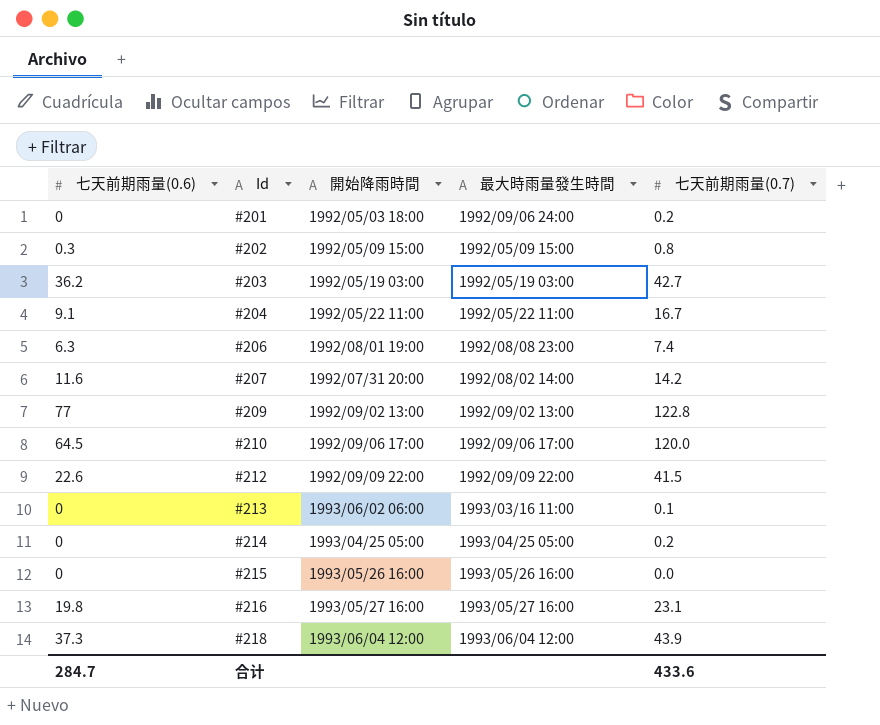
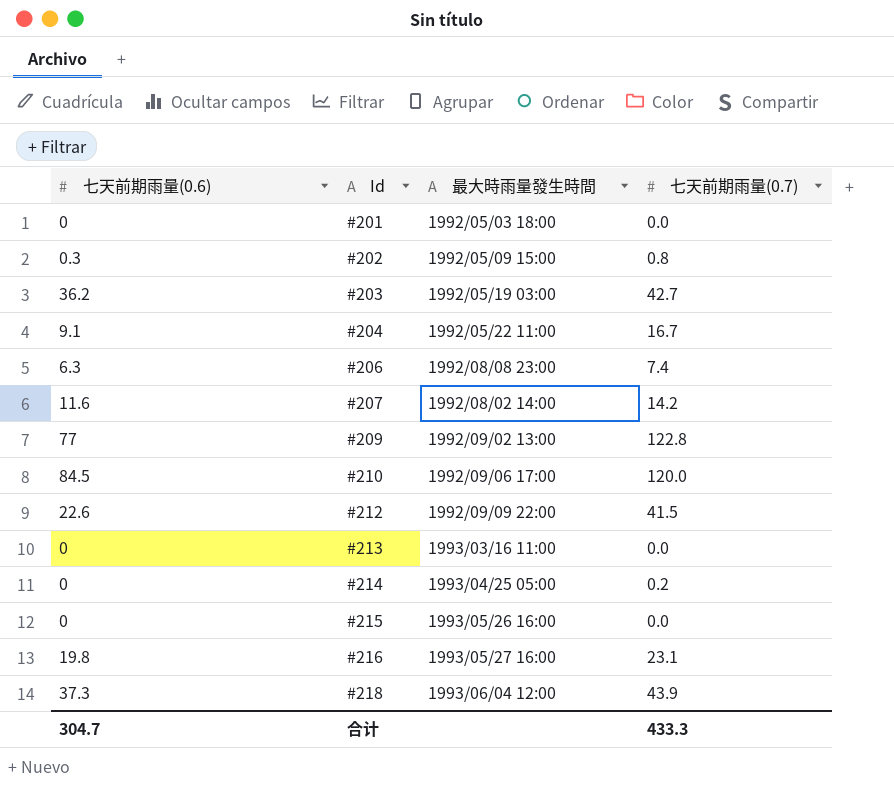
column 開始降雨時間 | position: 3 -> none
#201 | 最大時雨量發生時間: 1992/09/06 24:00 -> 1992/05/03 18:00
#201 | 七天前期雨量(0.7): 0.2 -> 0.0
#210 | 七天前期雨量(0.6): 64.5 -> 84.5
#213 | 七天前期雨量(0.7): 0.1 -> 0.0
合计 | 七天前期雨量(0.6): 284.7 -> 304.7
合计 | 七天前期雨量(0.7): 433.6 -> 433.3

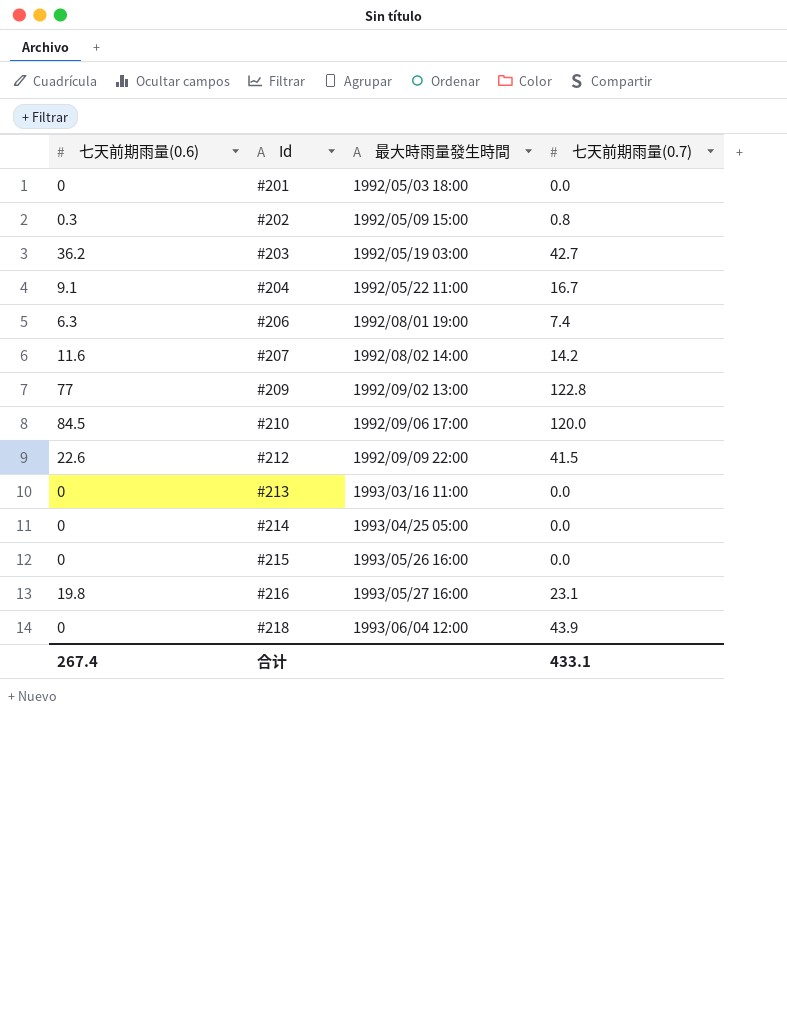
#206 | 最大時雨量發生時間: 1992/08/08 23:00 -> 1992/08/01 19:00
#214 | 七天前期雨量(0.7): 0.2 -> 0.0
#218 | 七天前期雨量(0.6): 37.3 -> 0
合计 | 七天前期雨量(0.6): 304.7 -> 267.4
合计 | 七天前期雨量(0.7): 433.3 -> 433.1

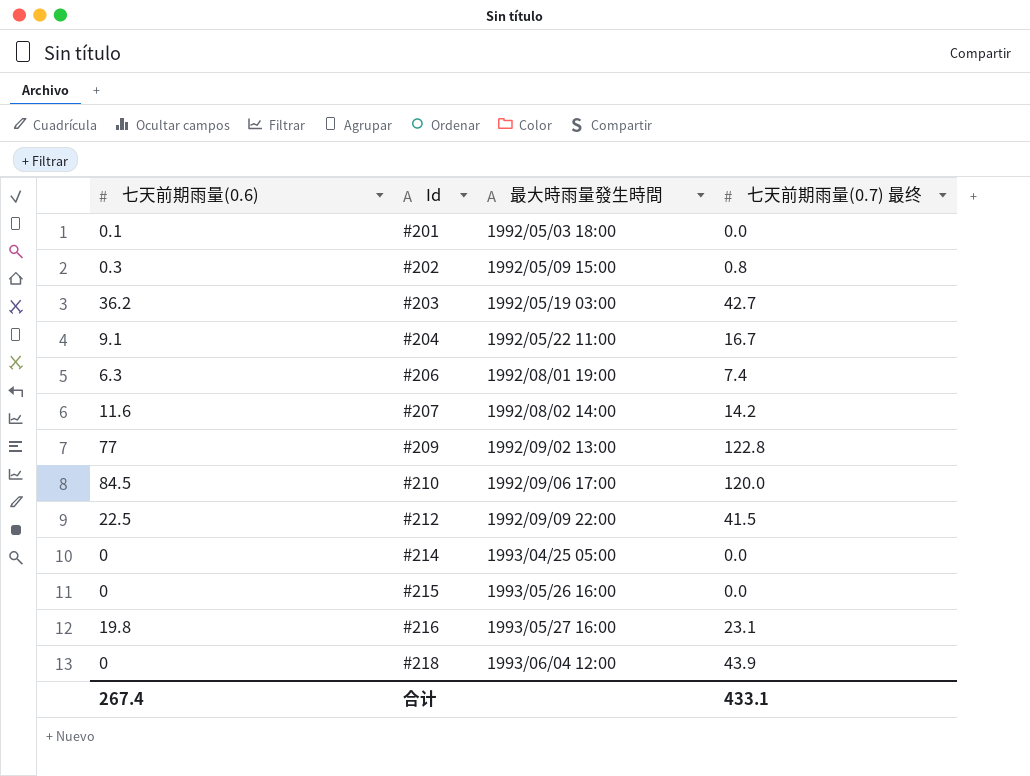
column name: 七天前期雨量(0.7) -> 七天前期雨量(0.7) 最终
row #213: 0 | 1993/03/16 11:00 | 0.0 -> none
#201 | 七天前期雨量(0.6): 0 -> 0.1
#212 | 七天前期雨量(0.6): 22.6 -> 22.5

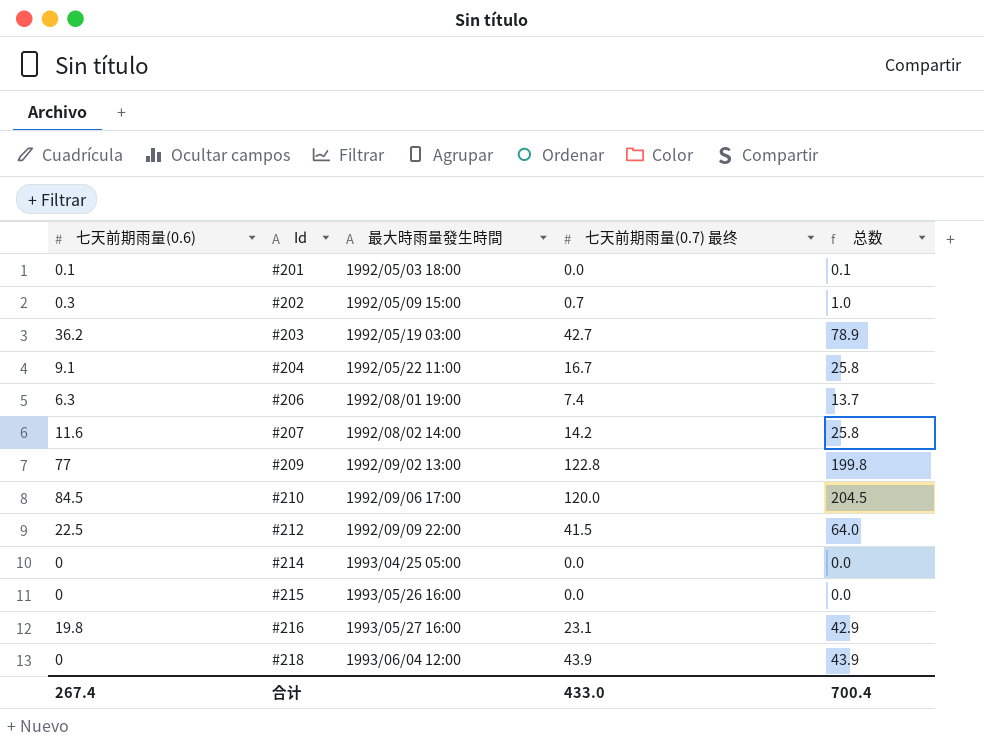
column 总数 | formula: none -> [七天前期雨量(0.6)] + [七天前期雨量(0.7) 最终]
#202 | 七天前期雨量(0.7) 最终: 0.8 -> 0.7
合计 | 七天前期雨量(0.7) 最终: 433.1 -> 433.0

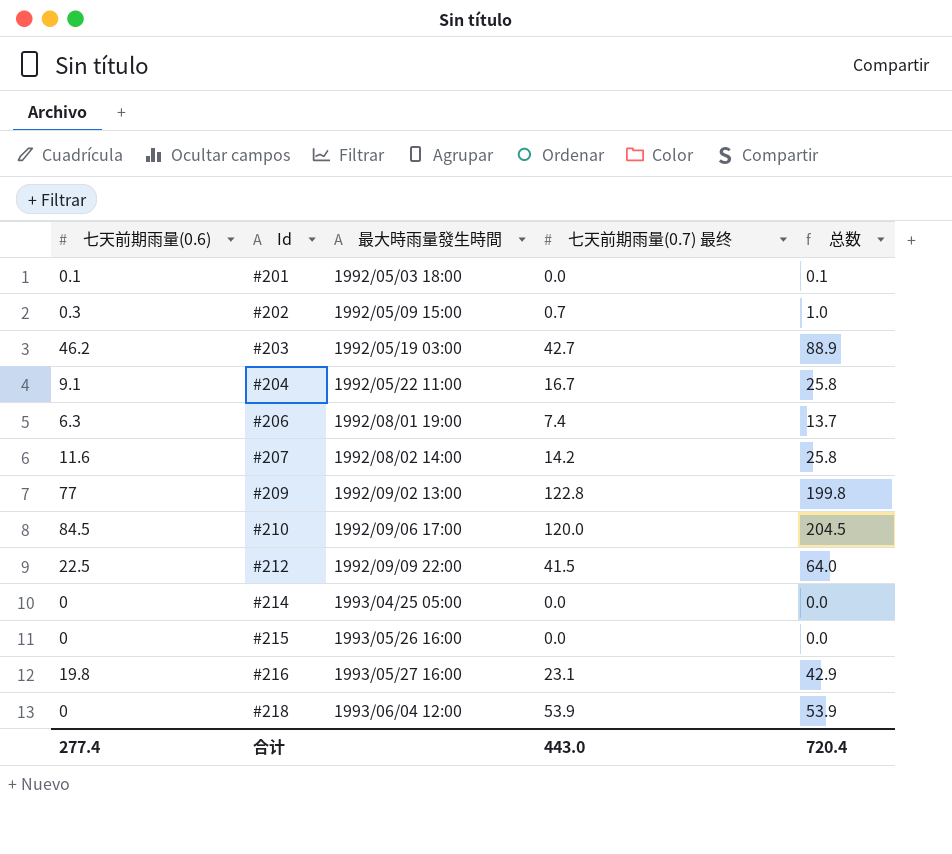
#203 | 七天前期雨量(0.6): 36.2 -> 46.2
#203 | 总数: 78.9 -> 88.9
#218 | 七天前期雨量(0.7) 最终: 43.9 -> 53.9
#218 | 总数: 43.9 -> 53.9
合计 | 七天前期雨量(0.6): 267.4 -> 277.4
合计 | 七天前期雨量(0.7) 最终: 433.0 -> 443.0
合计 | 总数: 700.4 -> 720.4

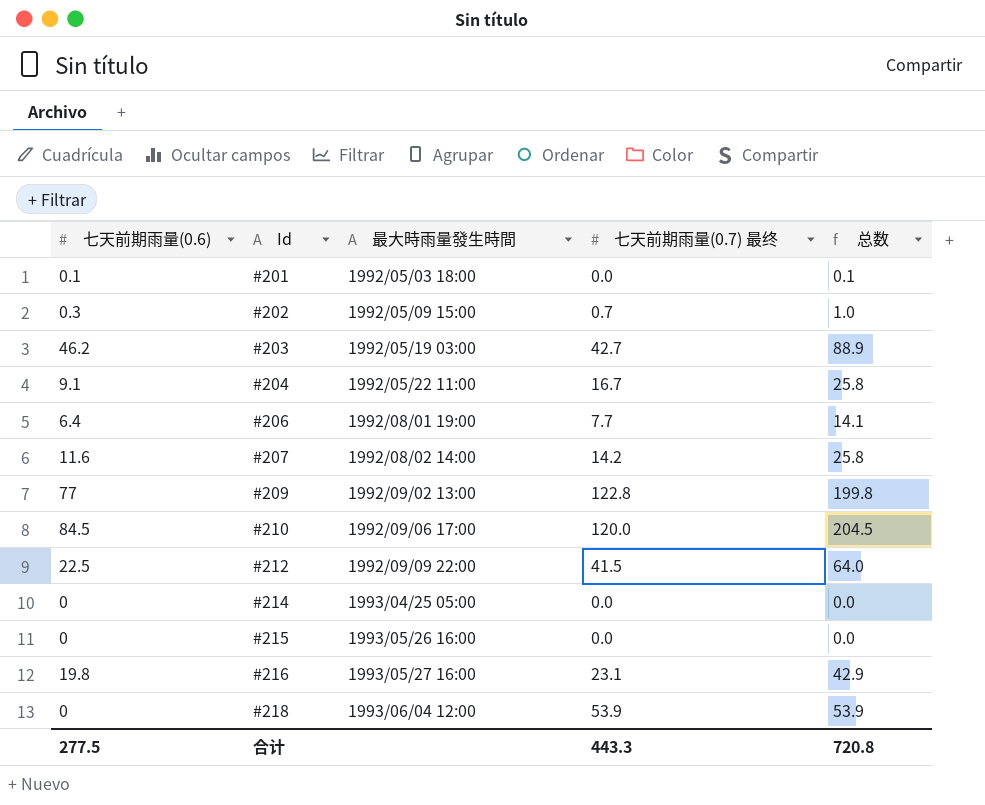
#206 | 七天前期雨量(0.6): 6.3 -> 6.4
#206 | 七天前期雨量(0.7) 最终: 7.4 -> 7.7
#206 | 总数: 13.7 -> 14.1
合计 | 七天前期雨量(0.6): 277.4 -> 277.5
合计 | 七天前期雨量(0.7) 最终: 443.0 -> 443.3
合计 | 总数: 720.4 -> 720.8

